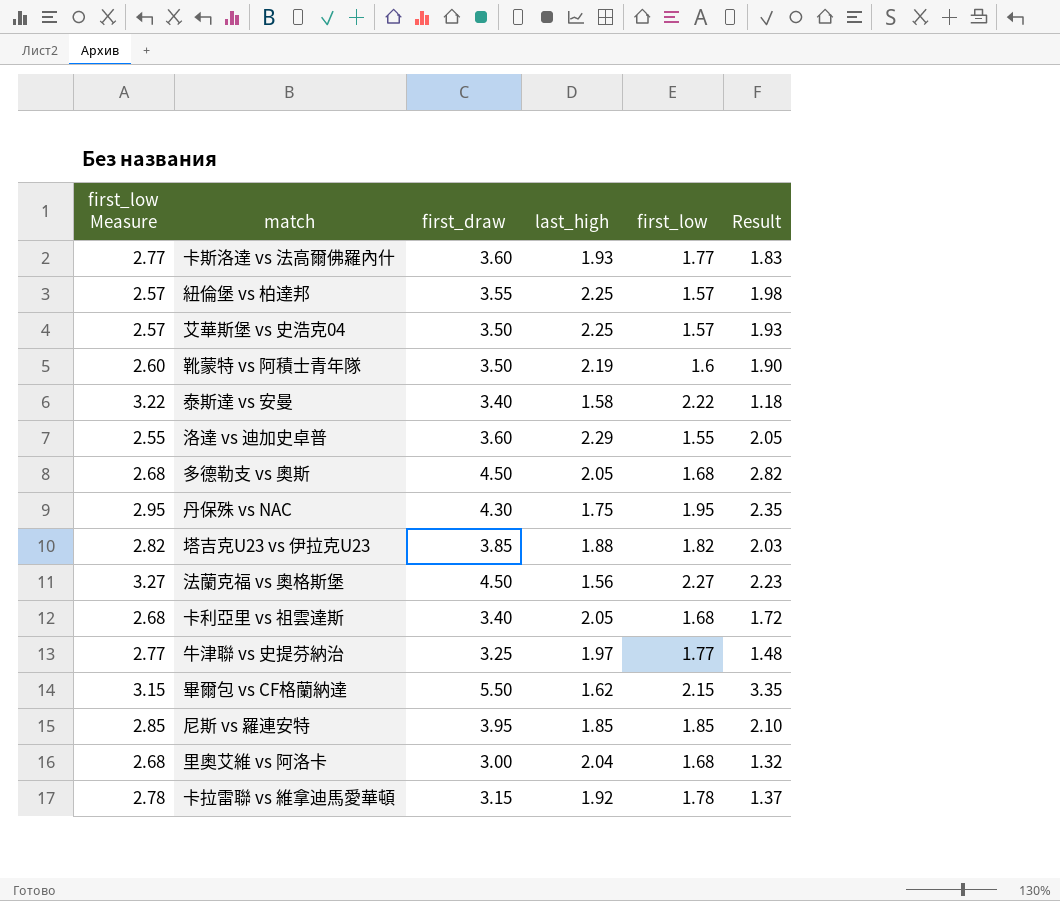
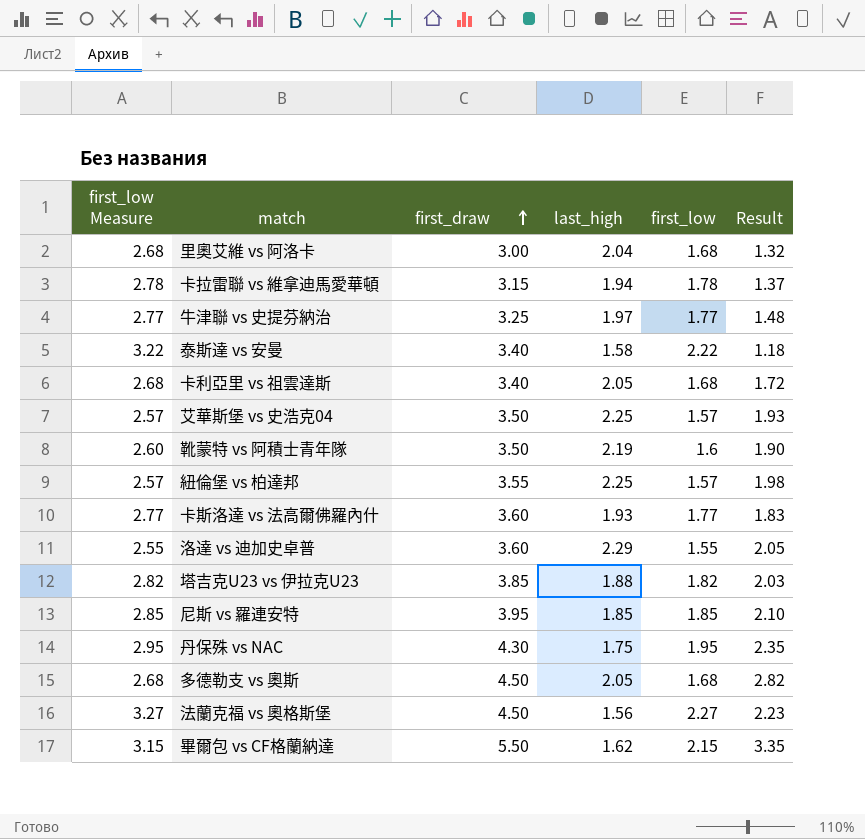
row order: none -> first_draw ascending
卡拉雷聯 vs 維拿迪馬愛華頓 | last_high: 1.92 -> 1.94

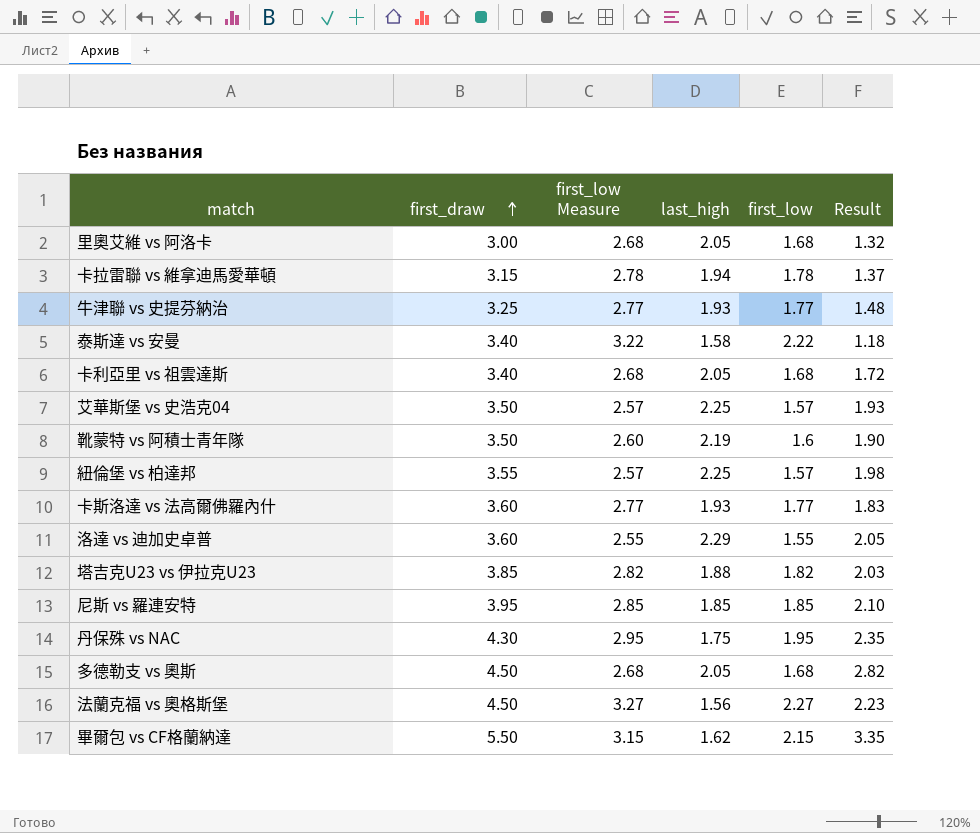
column first_low Measure | position: 1 -> 3
里奧艾維 vs 阿洛卡 | last_high: 2.04 -> 2.05
牛津聯 vs 史提芬納治 | last_high: 1.97 -> 1.93

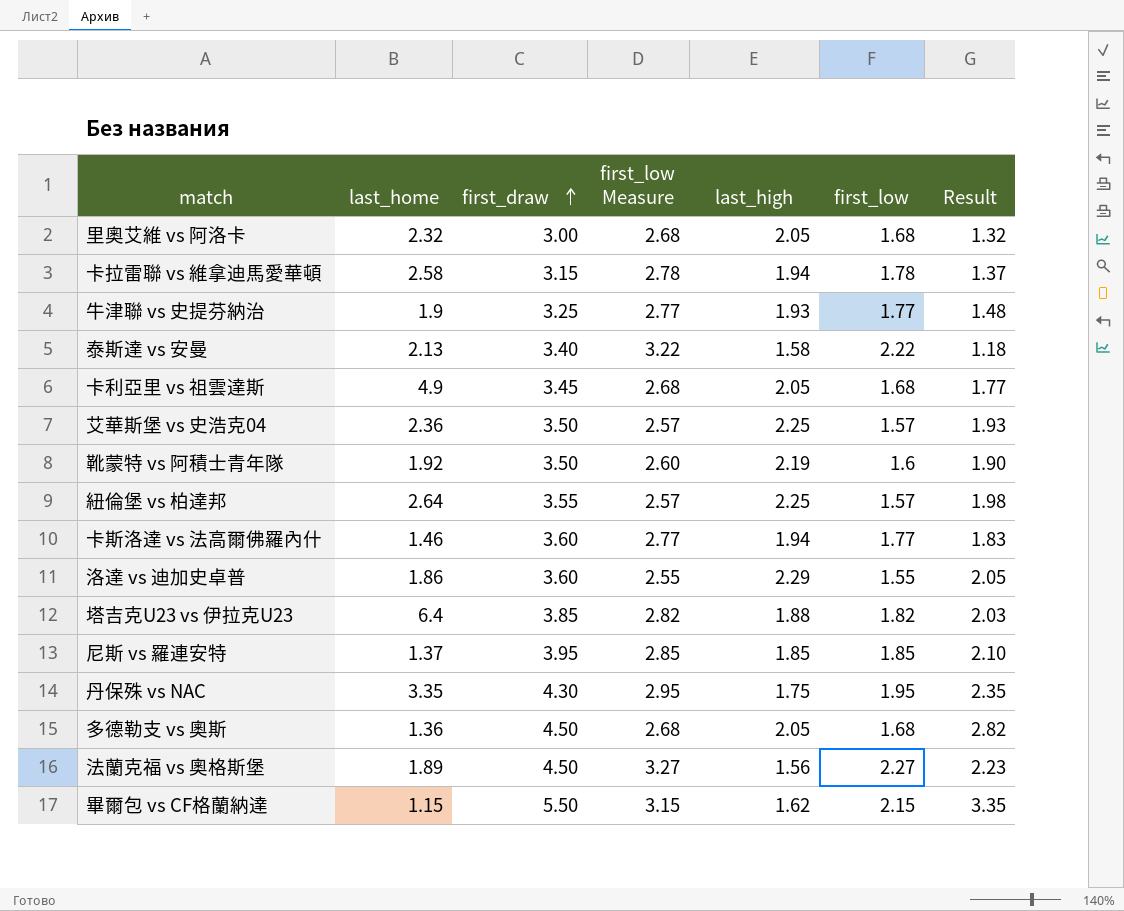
column last_home | position: none -> 2
卡利亞里 vs 祖雲達斯 | first_draw: 3.40 -> 3.45
卡利亞里 vs 祖雲達斯 | Result: 1.72 -> 1.77
卡斯洛達 vs 法高爾佛羅內什 | last_high: 1.93 -> 1.94

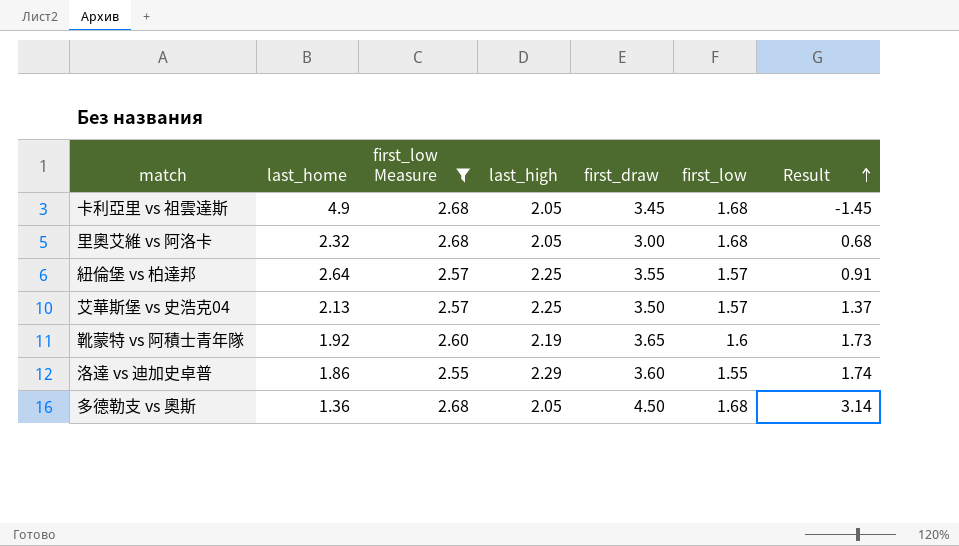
filter: none -> first_low Measure <= 2.68
row order: first_draw ascending -> Result ascending
column first_draw | position: 3 -> 5
column Result | formula: [first_draw] - [first_low] -> [first_draw] - [last_home]
艾華斯堡 vs 史浩克04 | last_home: 2.36 -> 2.13
靴蒙特 vs 阿積士青年隊 | first_draw: 3.50 -> 3.65

